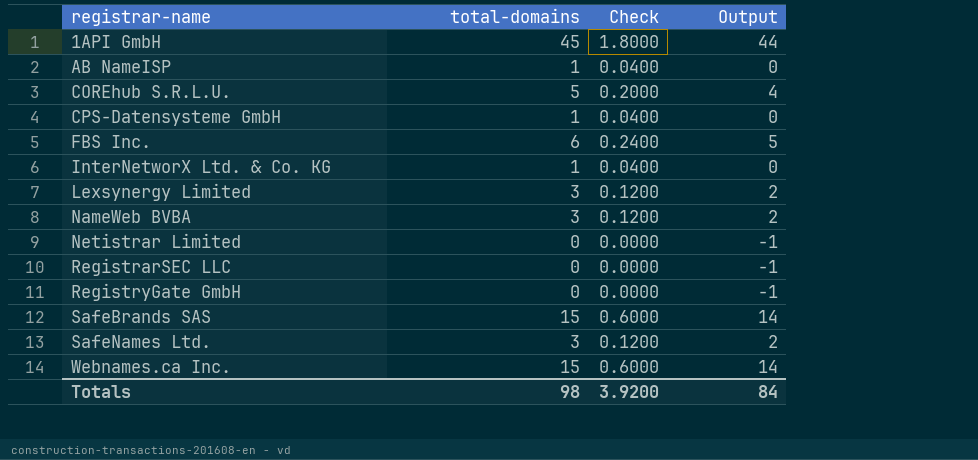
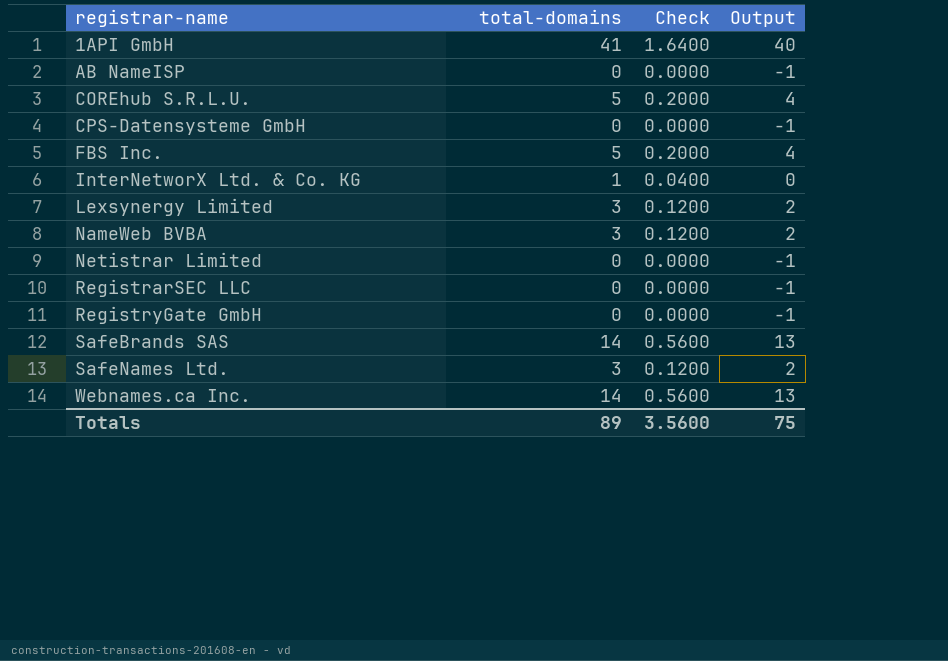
1API GmbH | total-domains: 45 -> 41
1API GmbH | Check: 1.8000 -> 1.6400
1API GmbH | Output: 44 -> 40
AB NameISP | total-domains: 1 -> 0
AB NameISP | Check: 0.0400 -> 0.0000
AB NameISP | Output: 0 -> -1
CPS-Datensysteme GmbH | total-domains: 1 -> 0
CPS-Datensysteme GmbH | Check: 0.0400 -> 0.0000
CPS-Datensysteme GmbH | Output: 0 -> -1
FBS Inc. | total-domains: 6 -> 5
FBS Inc. | Check: 0.2400 -> 0.2000
FBS Inc. | Output: 5 -> 4
SafeBrands SAS | total-domains: 15 -> 14
SafeBrands SAS | Check: 0.6000 -> 0.5600
SafeBrands SAS | Output: 14 -> 13
Webnames.ca Inc. | total-domains: 15 -> 14
Webnames.ca Inc. | Check: 0.6000 -> 0.5600
Webnames.ca Inc. | Output: 14 -> 13
Totals | total-domains: 98 -> 89
Totals | Check: 3.9200 -> 3.5600
Totals | Output: 84 -> 75

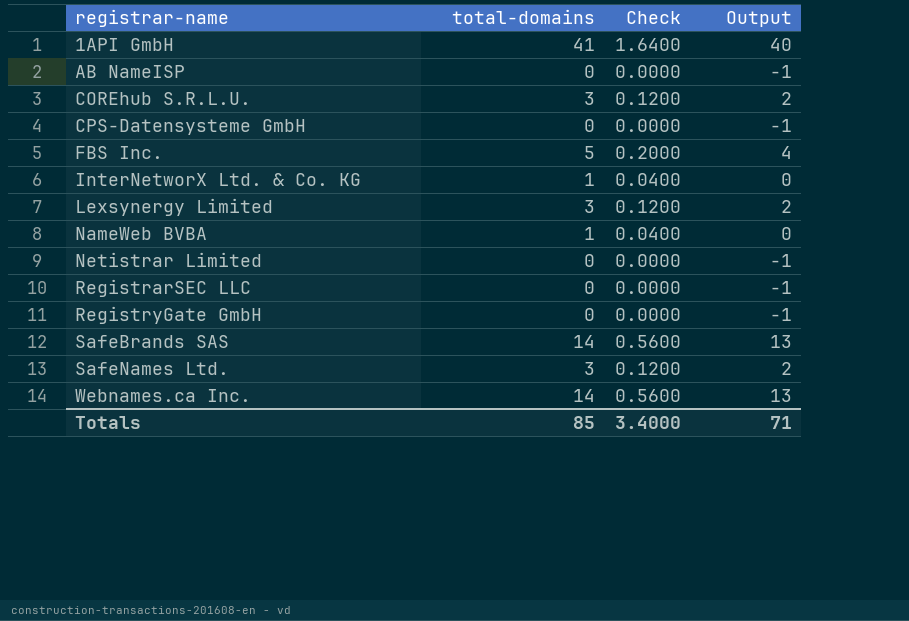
COREhub S.R.L.U. | total-domains: 5 -> 3
COREhub S.R.L.U. | Check: 0.2000 -> 0.1200
COREhub S.R.L.U. | Output: 4 -> 2
NameWeb BVBA | total-domains: 3 -> 1
NameWeb BVBA | Check: 0.1200 -> 0.0400
NameWeb BVBA | Output: 2 -> 0
Totals | total-domains: 89 -> 85
Totals | Check: 3.5600 -> 3.4000
Totals | Output: 75 -> 71

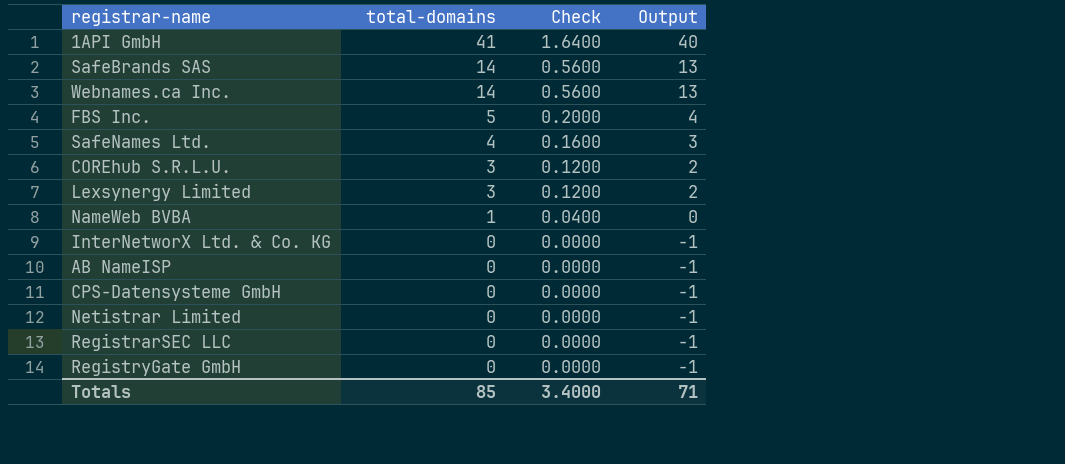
row order: registrar-name ascending -> total-domains descending
SafeNames Ltd. | total-domains: 3 -> 4
SafeNames Ltd. | Check: 0.1200 -> 0.1600
SafeNames Ltd. | Output: 2 -> 3
InterNetworX Ltd. & Co. KG | total-domains: 1 -> 0
InterNetworX Ltd. & Co. KG | Check: 0.0400 -> 0.0000
InterNetworX Ltd. & Co. KG | Output: 0 -> -1

